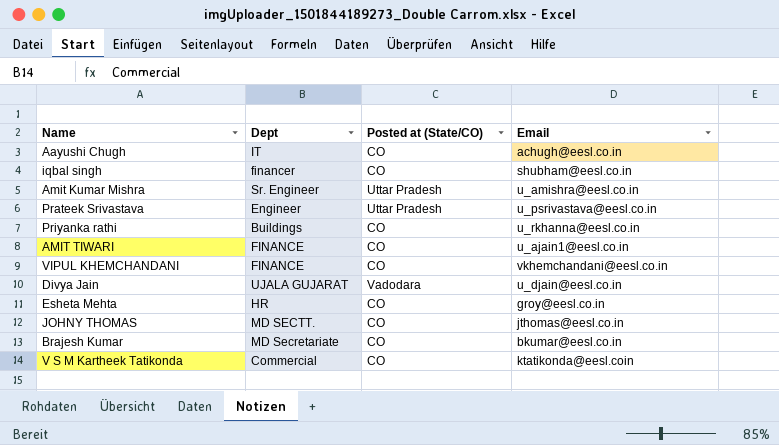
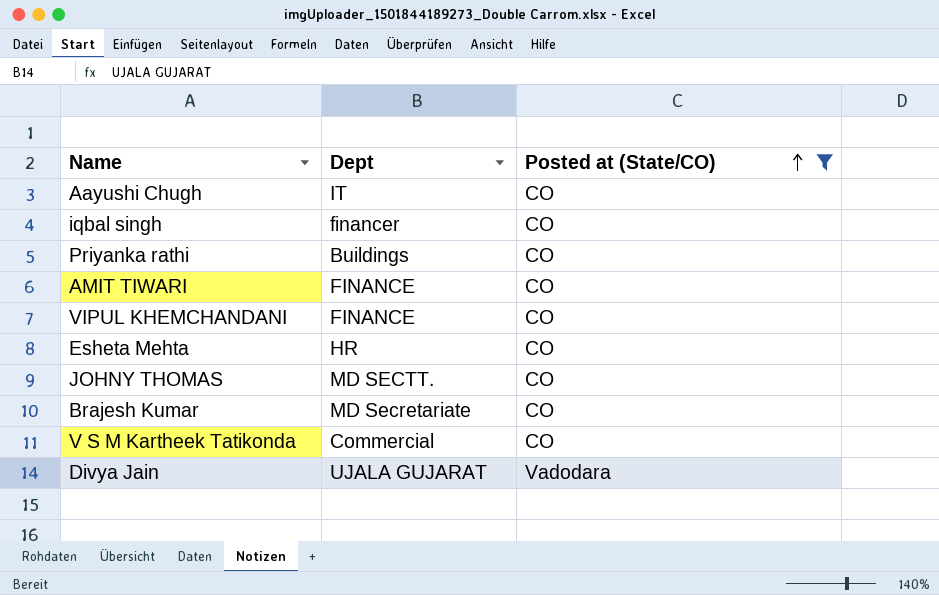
filter: none -> Posted at (State/CO) != Uttar Pradesh
row order: none -> Posted at (State/CO) ascending
column Email | position: 4 -> none

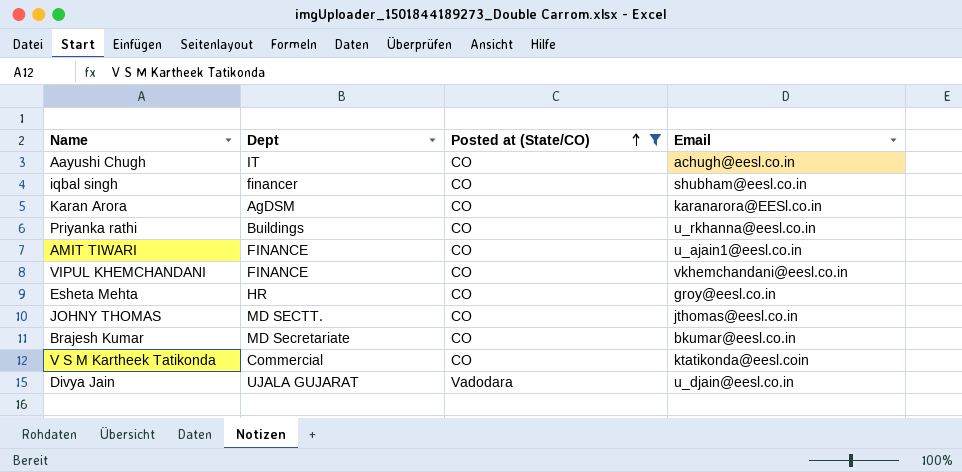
column Email | position: none -> 4
row Karan Arora: none -> AgDSM | CO | karanarora@EESl.co.in

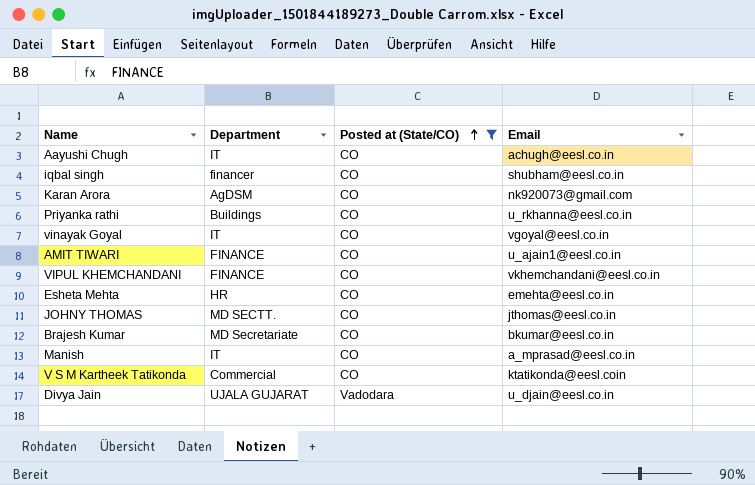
column name: Dept -> Department
Karan Arora | Email: karanarora@EESl.co.in -> nk920073@gmail.com
row vinayak Goyal: none -> IT | CO | vgoyal@eesl.co.in
Esheta Mehta | Email: groy@eesl.co.in -> emehta@eesl.co.in
row Manish: none -> IT | CO | a_mprasad@eesl.co.in

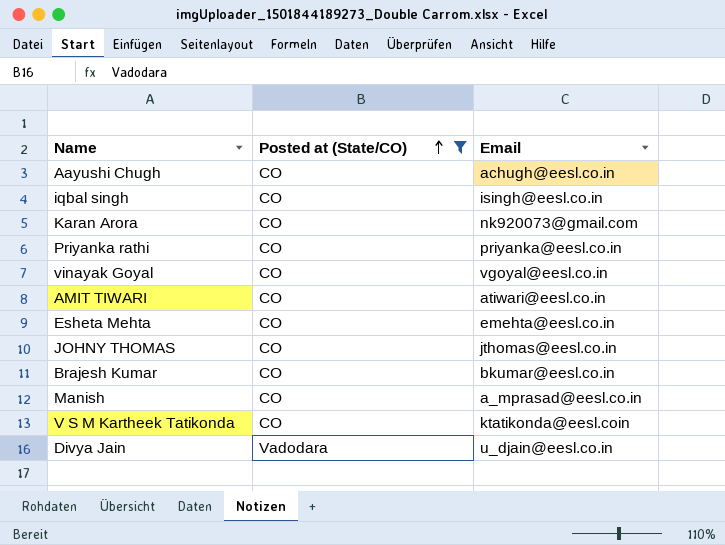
column Department | position: 2 -> none
row VIPUL KHEMCHANDANI: FINANCE | CO | vkhemchandani@eesl.co.in -> none
iqbal singh | Email: shubham@eesl.co.in -> isingh@eesl.co.in
Priyanka rathi | Email: u_rkhanna@eesl.co.in -> priyanka@eesl.co.in
AMIT TIWARI | Email: u_ajain1@eesl.co.in -> atiwari@eesl.co.in

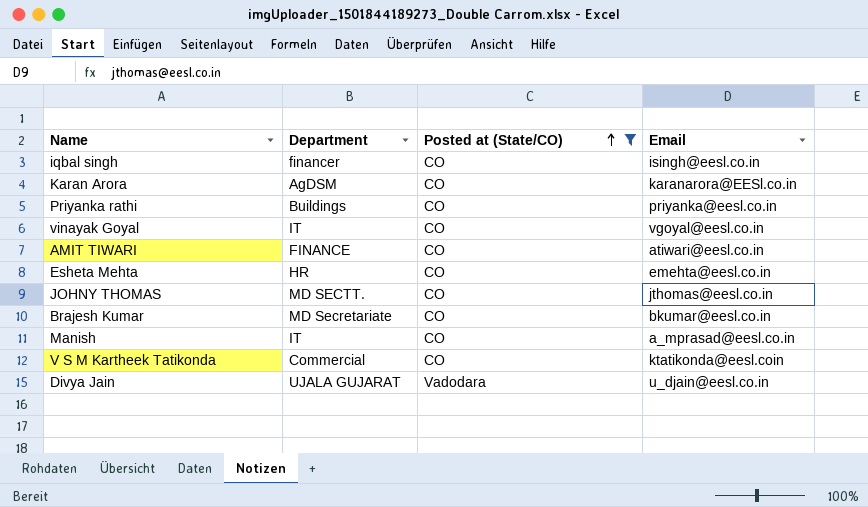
column Department | position: none -> 2
row Aayushi Chugh: CO | achugh@eesl.co.in -> none
Karan Arora | Email: nk920073@gmail.com -> karanarora@EESl.co.in

